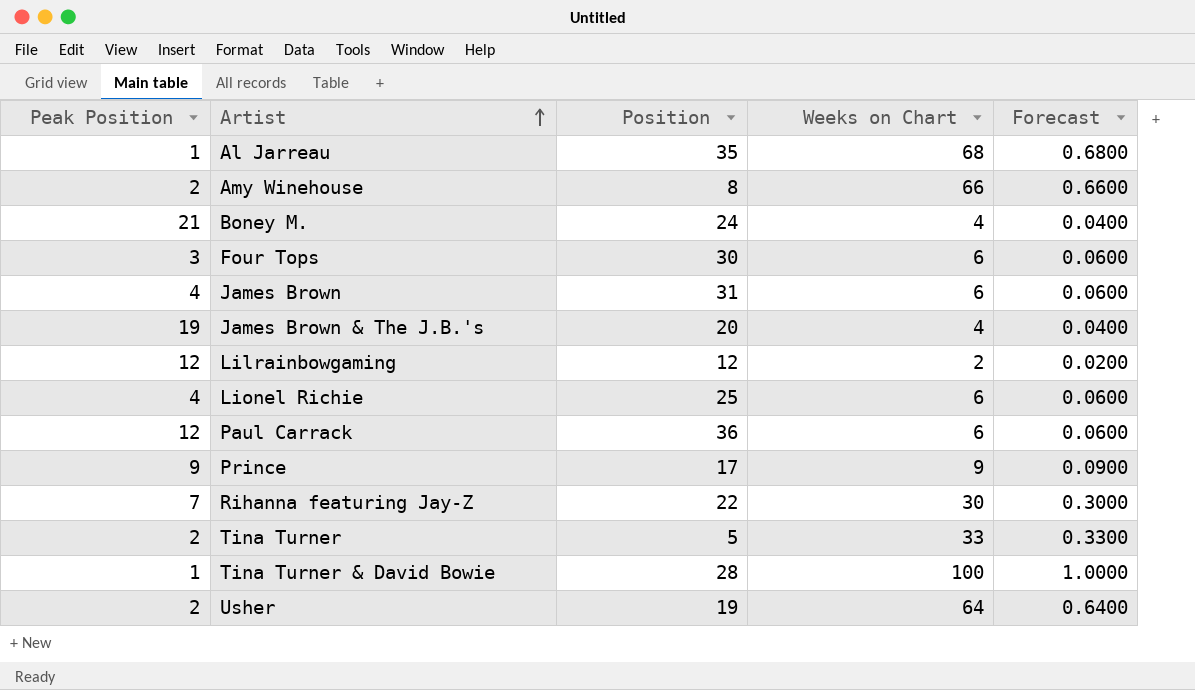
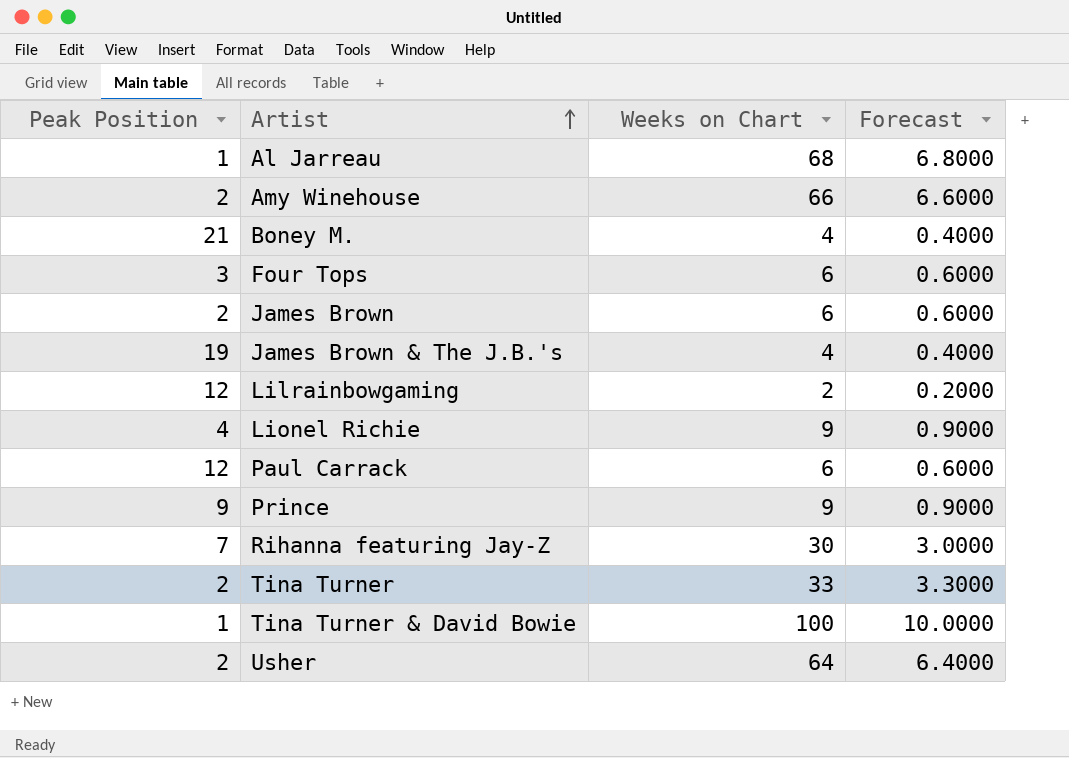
column Position | position: 3 -> none
column Forecast | formula: [Weeks on Chart] * 0.01 -> [Weeks on Chart] * 0.1
James Brown | Peak Position: 4 -> 2
Lionel Richie | Weeks on Chart: 6 -> 9

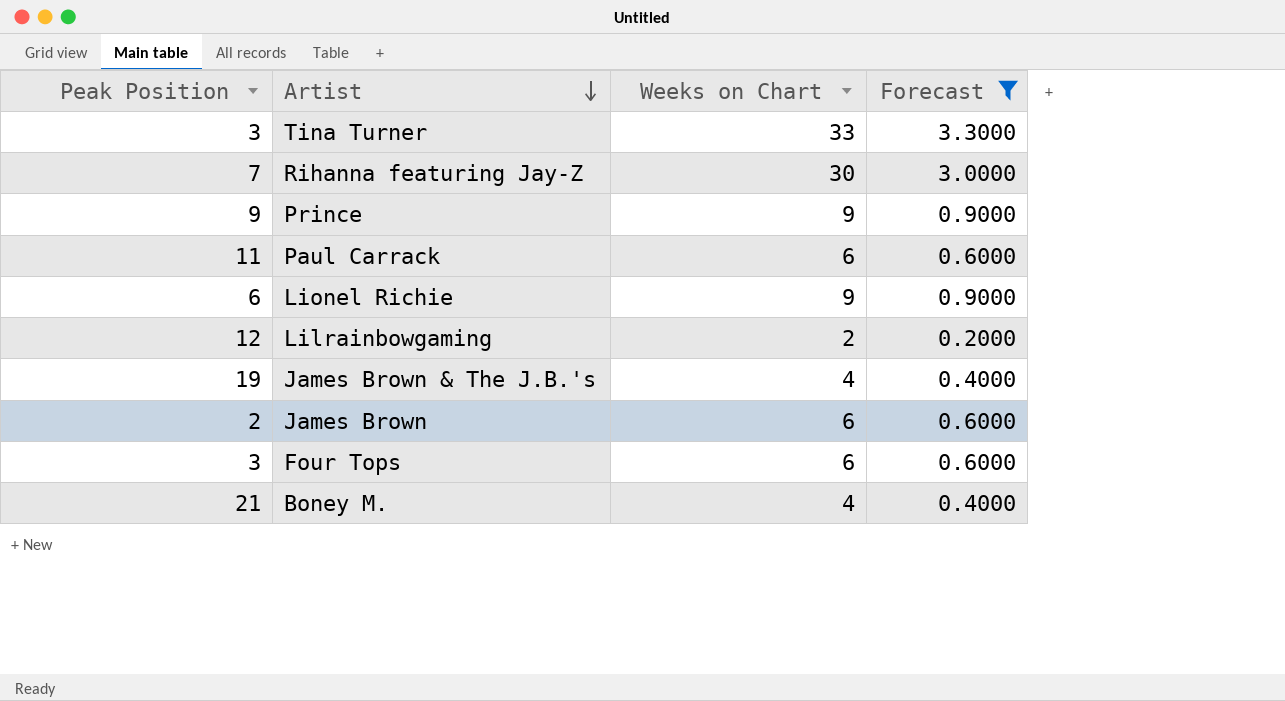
filter: none -> Forecast <= 3.3000
row order: Artist ascending -> Artist descending
Tina Turner | Peak Position: 2 -> 3
Paul Carrack | Peak Position: 12 -> 11
Lionel Richie | Peak Position: 4 -> 6

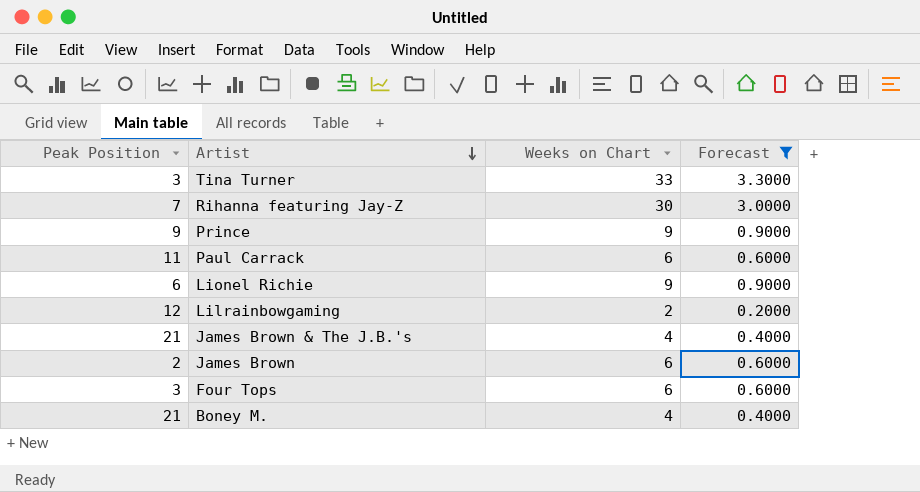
James Brown & The J.B.'s | Peak Position: 19 -> 21

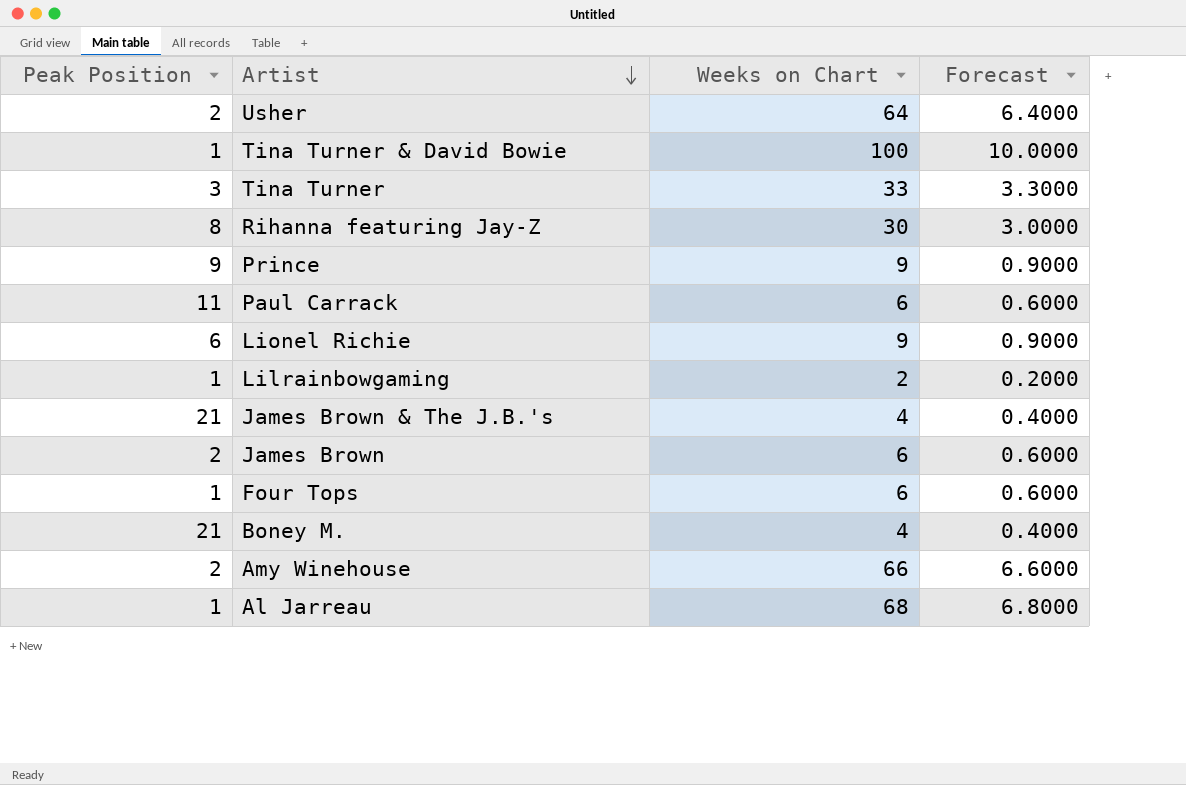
filter: Forecast <= 3.3000 -> none
Rihanna featuring Jay-Z | Peak Position: 7 -> 8
Lilrainbowgaming | Peak Position: 12 -> 1
Four Tops | Peak Position: 3 -> 1

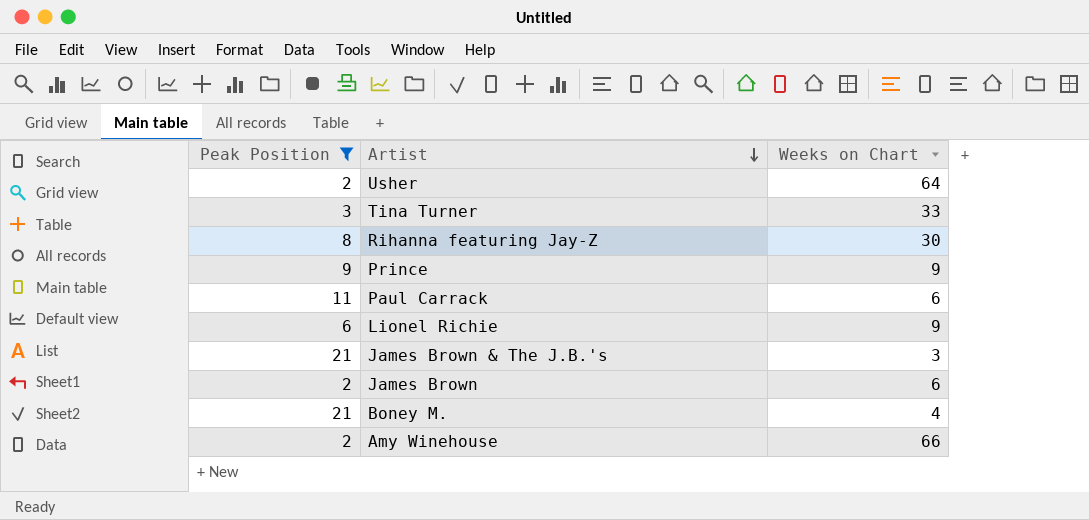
filter: none -> Peak Position != 1
column Forecast | formula: [Weeks on Chart] * 0.1 -> none
James Brown & The J.B.'s | Weeks on Chart: 4 -> 3

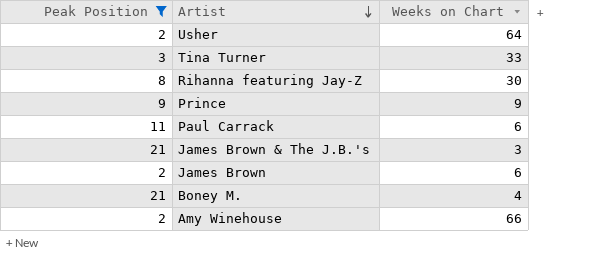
row Lionel Richie: 6 | 9 -> none

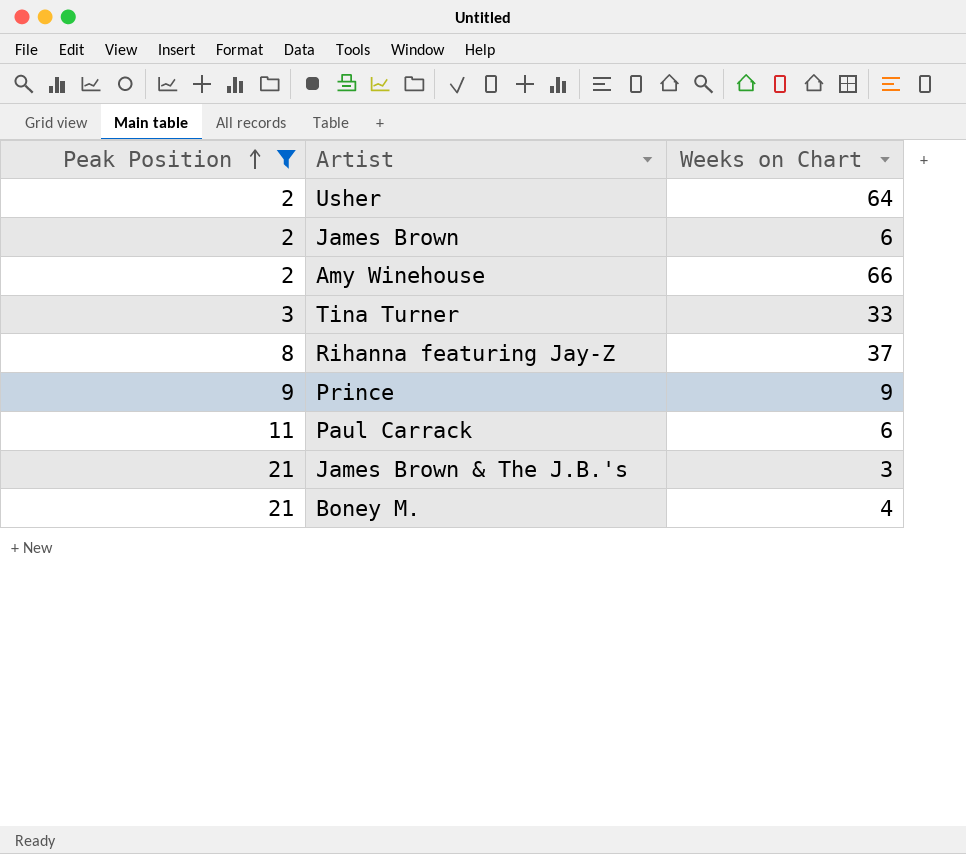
row order: Artist descending -> Peak Position ascending
Rihanna featuring Jay-Z | Weeks on Chart: 30 -> 37

